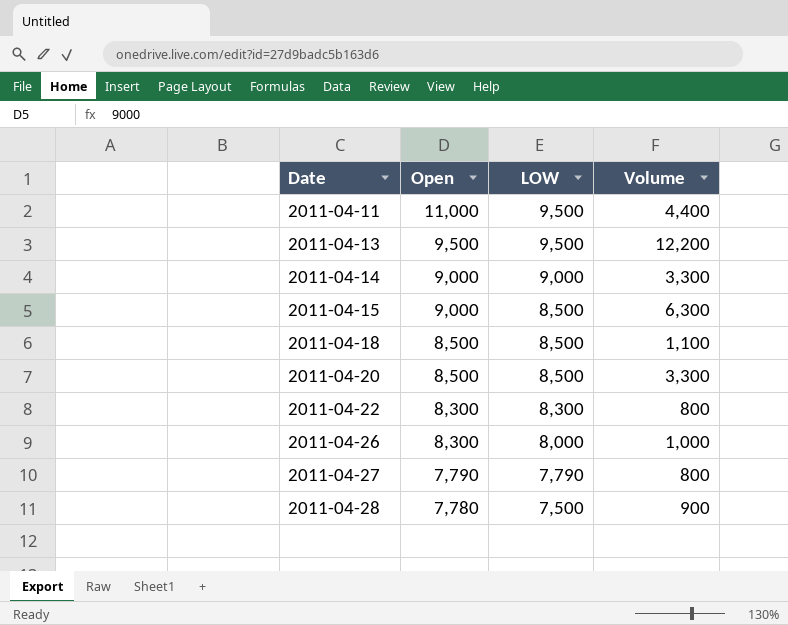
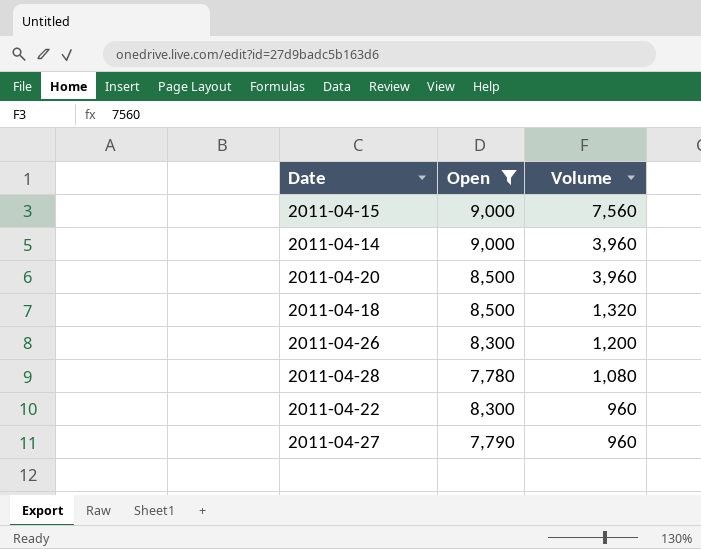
filter: none -> Open <= 9,000
row order: Date ascending -> Volume descending
column LOW | position: 3 -> none
2011-04-15 | Volume: 6,300 -> 7,560
2011-04-14 | Volume: 3,300 -> 3,960
2011-04-20 | Volume: 3,300 -> 3,960
2011-04-18 | Volume: 1,100 -> 1,320
2011-04-26 | Volume: 1,000 -> 1,200
2011-04-28 | Volume: 900 -> 1,080
2011-04-22 | Volume: 800 -> 960
2011-04-27 | Volume: 800 -> 960

